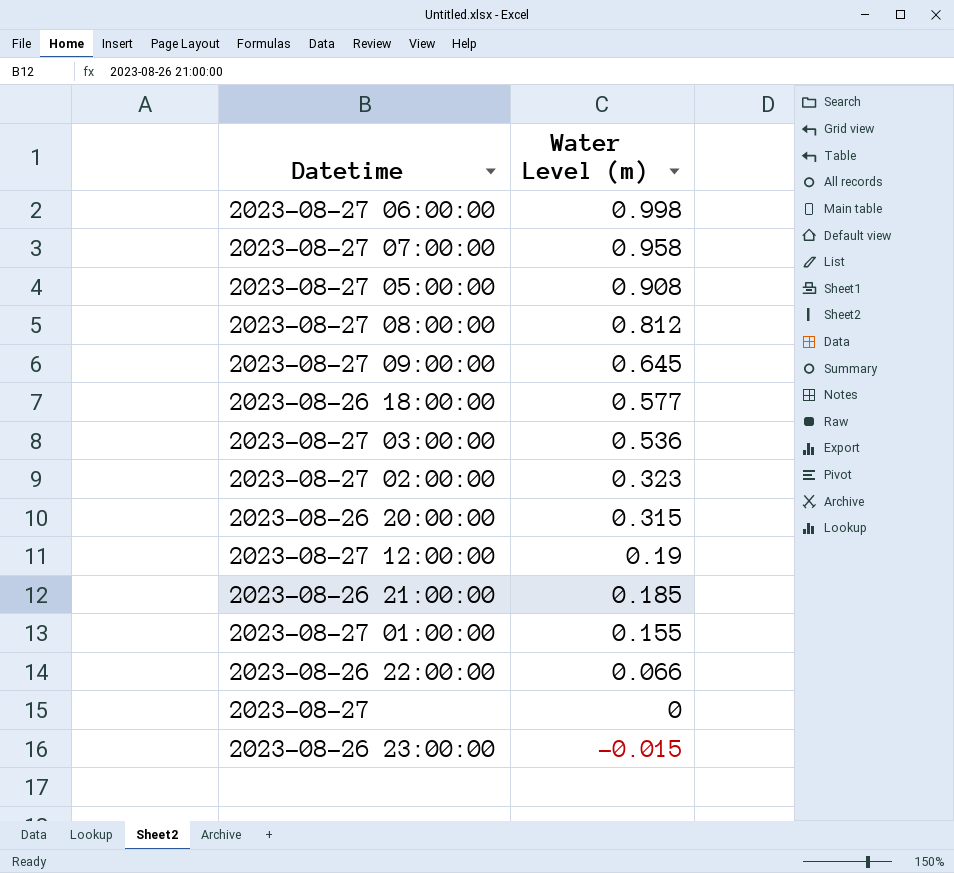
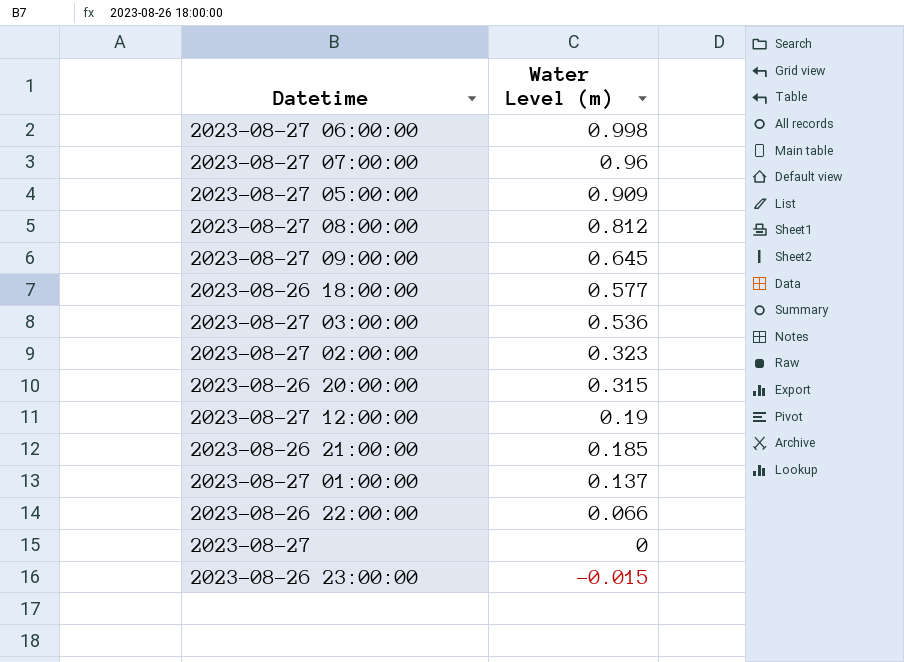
2023-08-27 07:00:00 | Water Level (m): 0.958 -> 0.96
2023-08-27 05:00:00 | Water Level (m): 0.908 -> 0.909
2023-08-27 01:00:00 | Water Level (m): 0.155 -> 0.137

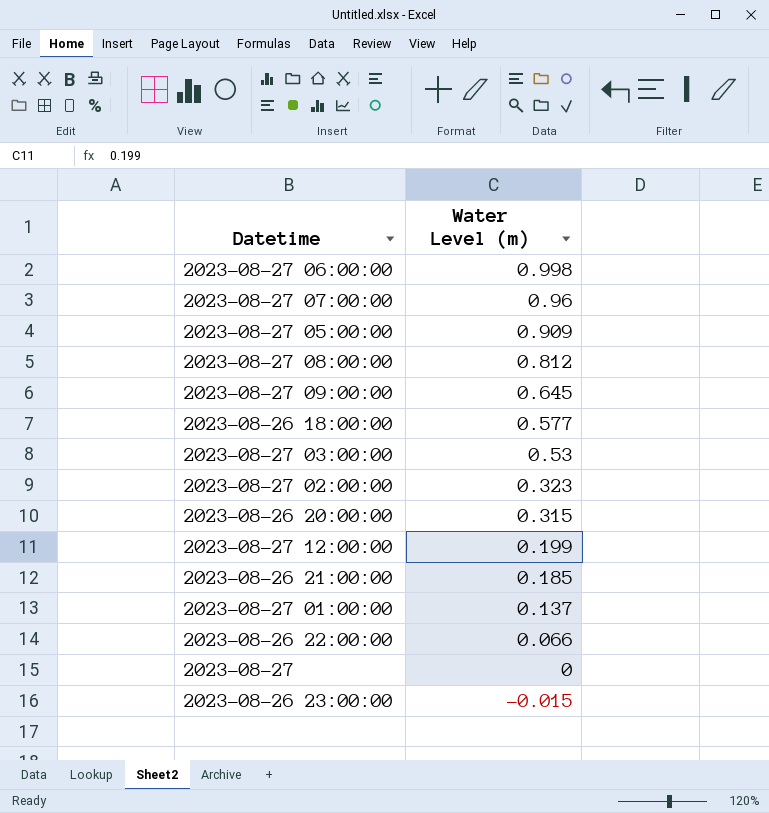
2023-08-27 03:00:00 | Water Level (m): 0.536 -> 0.53
2023-08-27 12:00:00 | Water Level (m): 0.19 -> 0.199

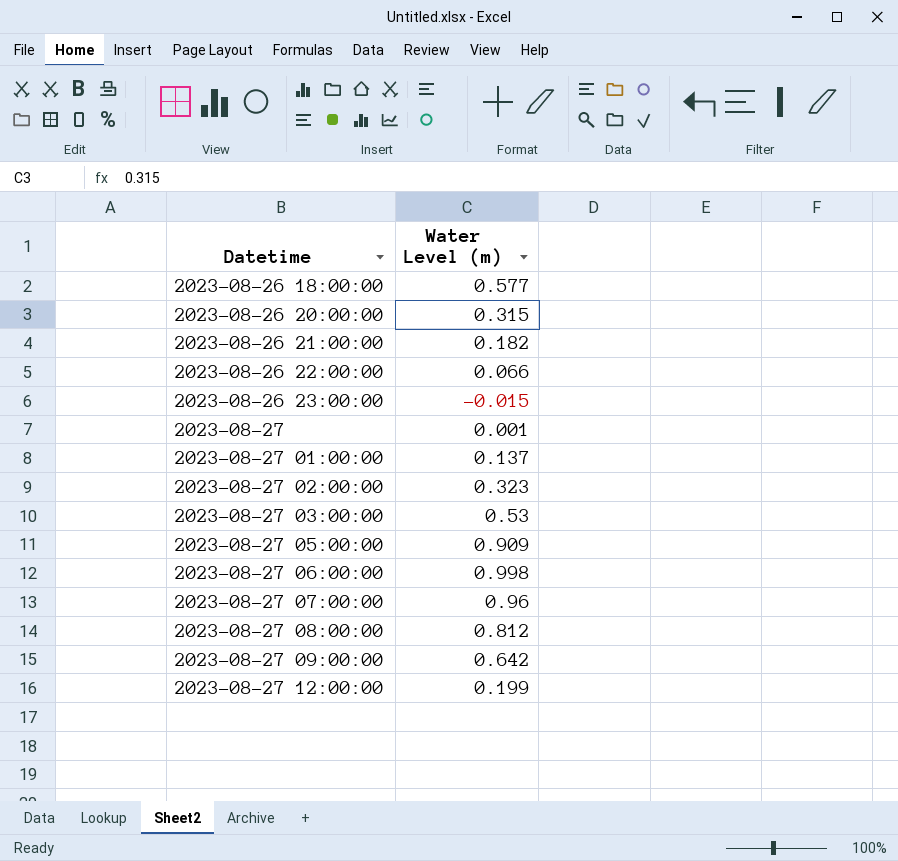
row order: Water Level (m) descending -> Datetime ascending
2023-08-26 21:00:00 | Water Level (m): 0.185 -> 0.182
2023-08-27 | Water Level (m): 0 -> 0.001
2023-08-27 09:00:00 | Water Level (m): 0.645 -> 0.642

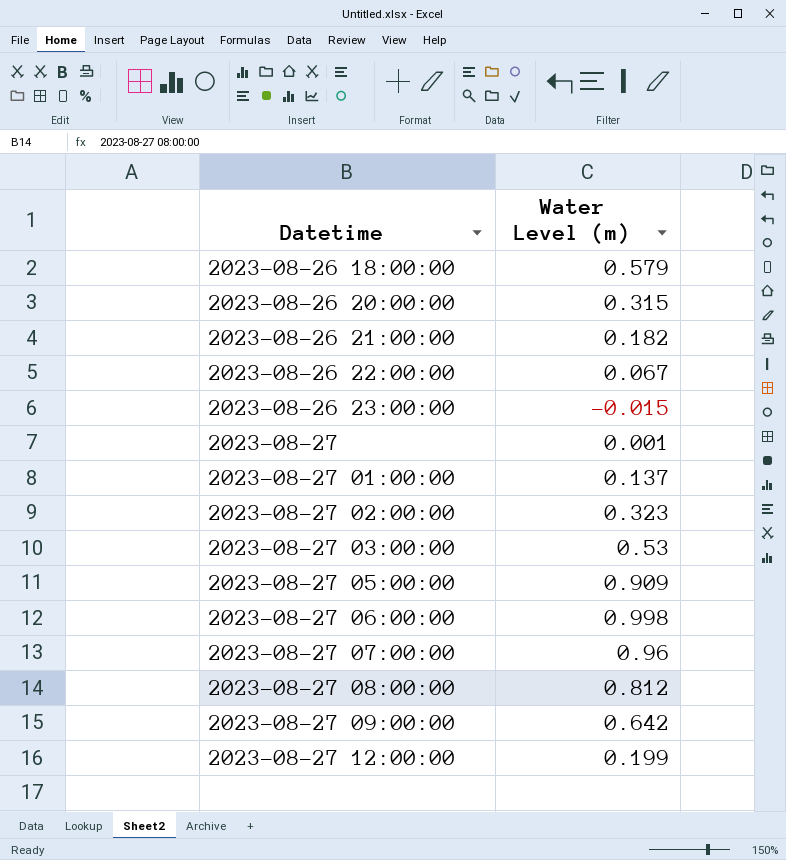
2023-08-26 18:00:00 | Water Level (m): 0.577 -> 0.579
2023-08-26 22:00:00 | Water Level (m): 0.066 -> 0.067

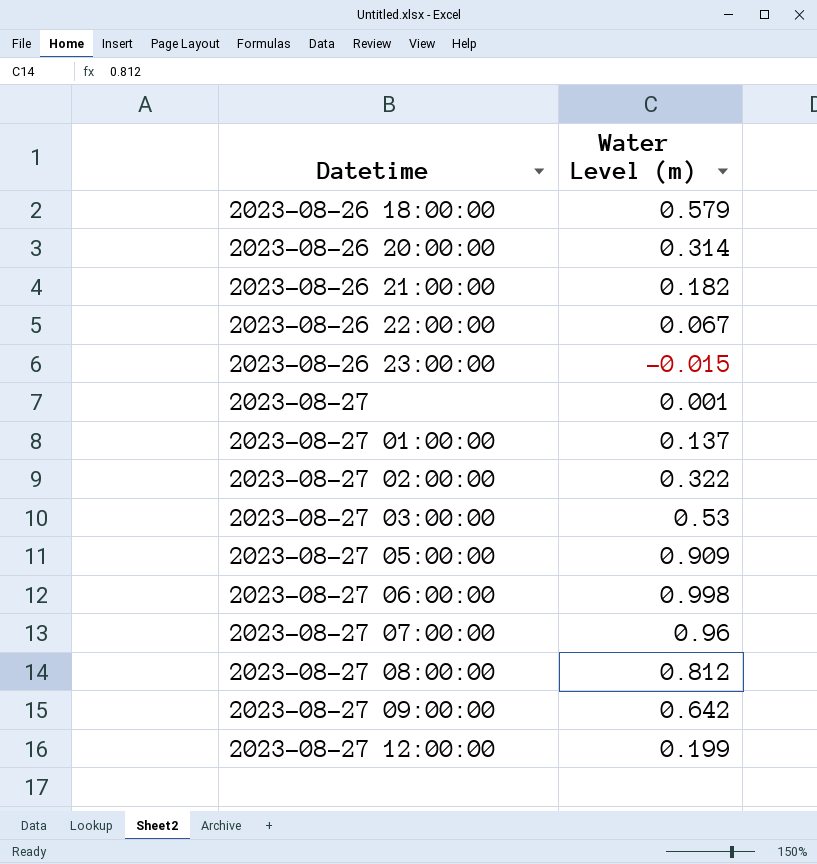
2023-08-26 20:00:00 | Water Level (m): 0.315 -> 0.314
2023-08-27 02:00:00 | Water Level (m): 0.323 -> 0.322

